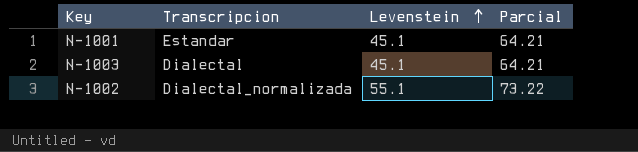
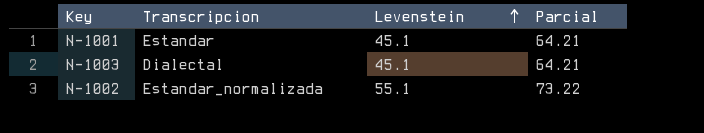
N-1002 | Transcripcion: Dialectal_normalizada -> Estandar_normalizada

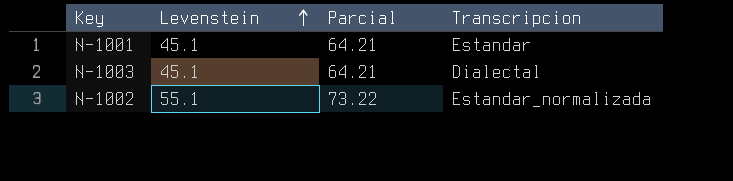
column Transcripcion | position: 2 -> 4

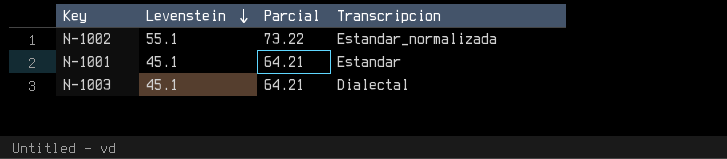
row order: Levenstein ascending -> Levenstein descending

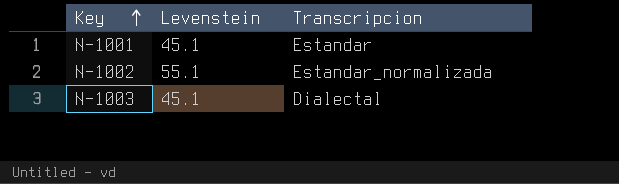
row order: Levenstein descending -> Key ascending
column Parcial | position: 3 -> none

